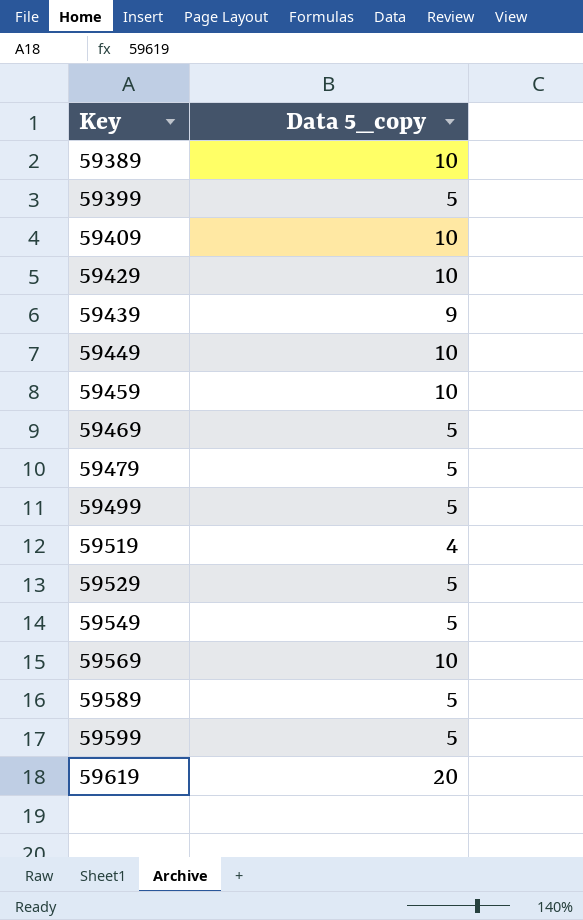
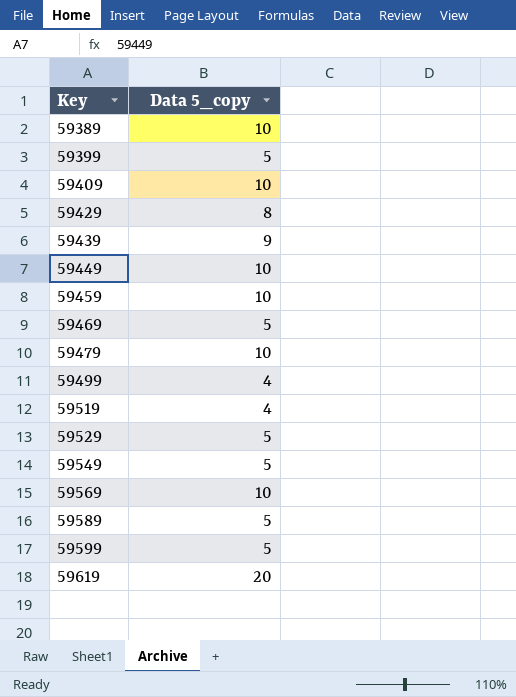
59429 | Data 5_copy: 10 -> 8
59479 | Data 5_copy: 5 -> 10
59499 | Data 5_copy: 5 -> 4

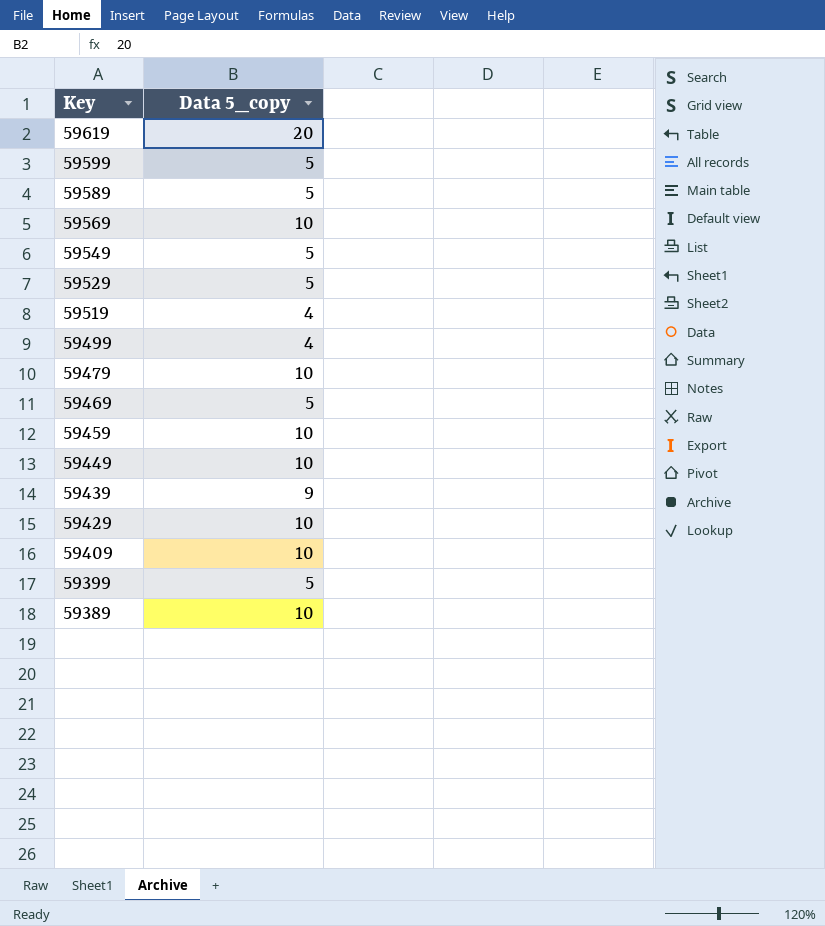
row order: Key ascending -> Key descending
59429 | Data 5_copy: 8 -> 10

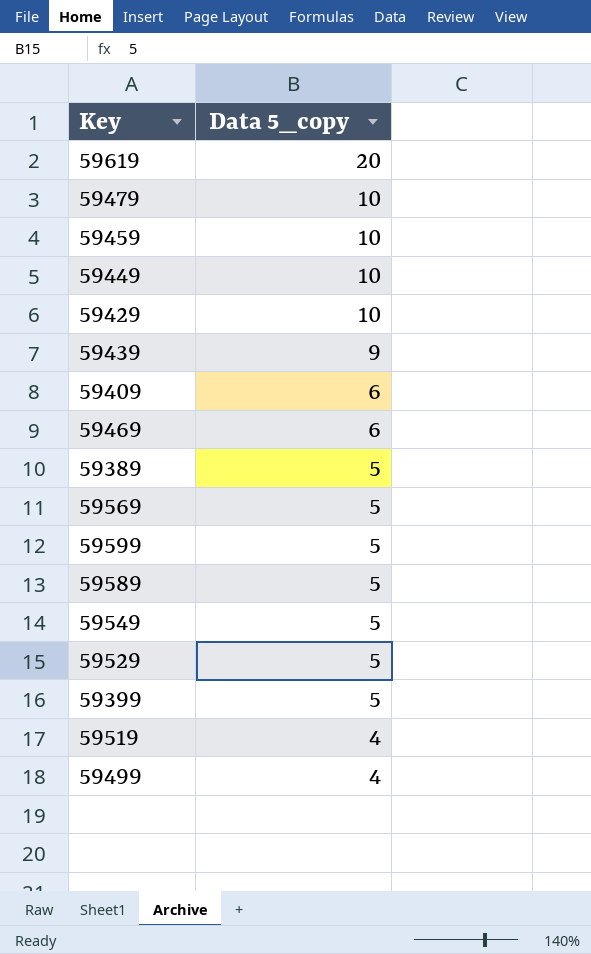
row order: Key descending -> Data 5_copy descending
59409 | Data 5_copy: 10 -> 6
59469 | Data 5_copy: 5 -> 6
59389 | Data 5_copy: 10 -> 5
59569 | Data 5_copy: 10 -> 5

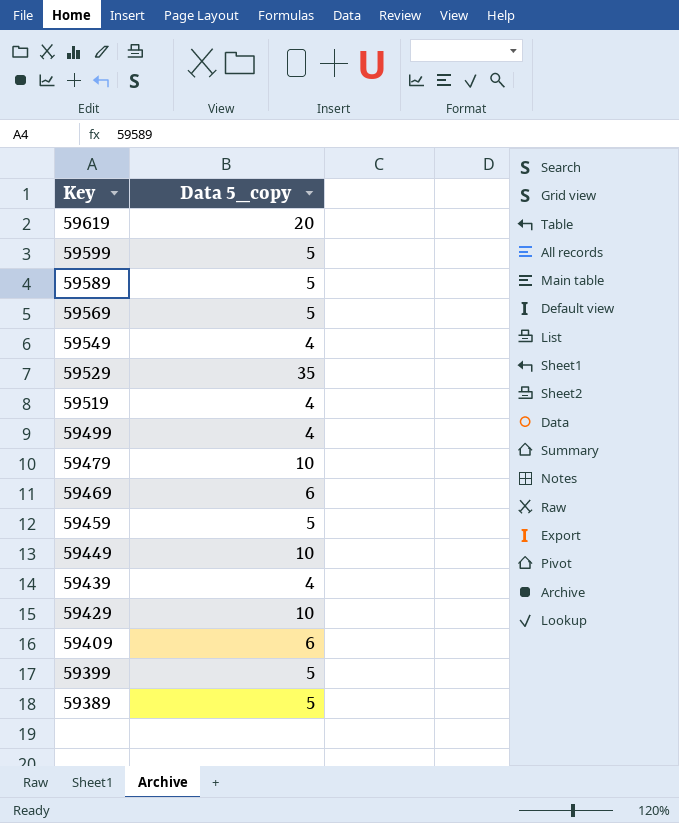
row order: Data 5_copy descending -> Key descending
59549 | Data 5_copy: 5 -> 4
59529 | Data 5_copy: 5 -> 35
59459 | Data 5_copy: 10 -> 5
59439 | Data 5_copy: 9 -> 4

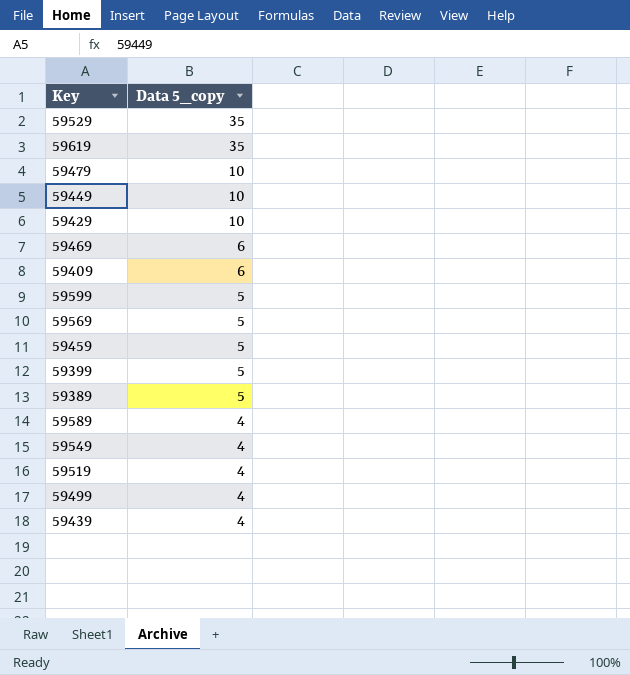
row order: Key descending -> Data 5_copy descending
59619 | Data 5_copy: 20 -> 35
59589 | Data 5_copy: 5 -> 4

